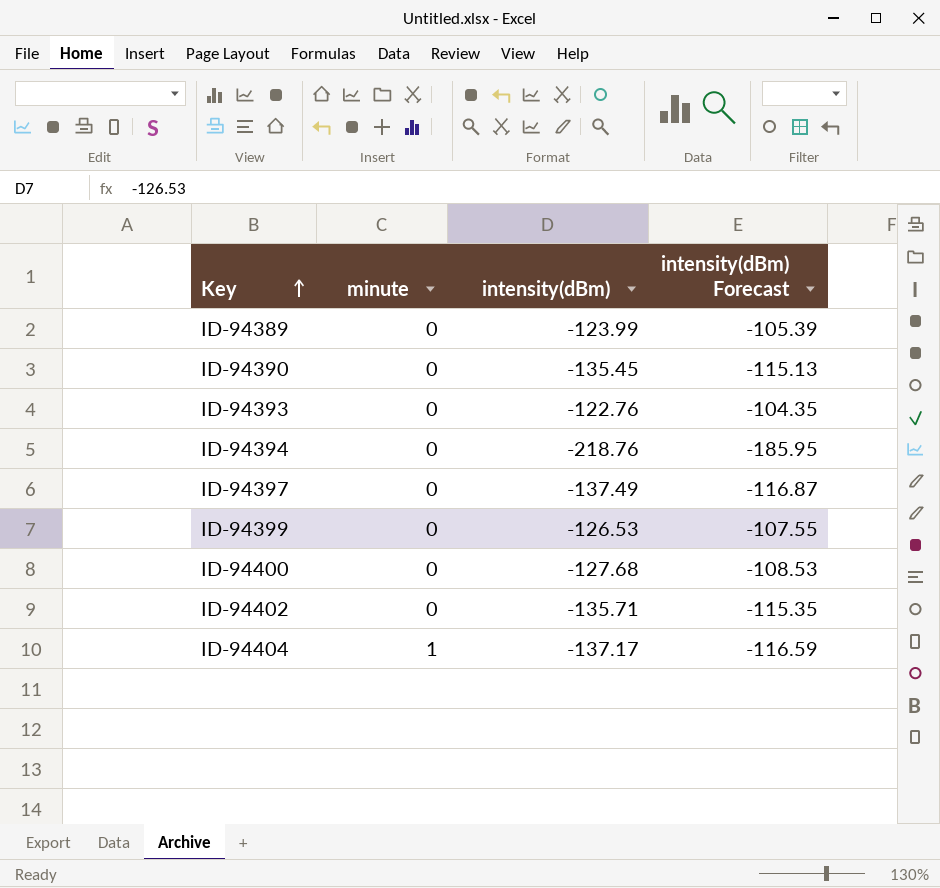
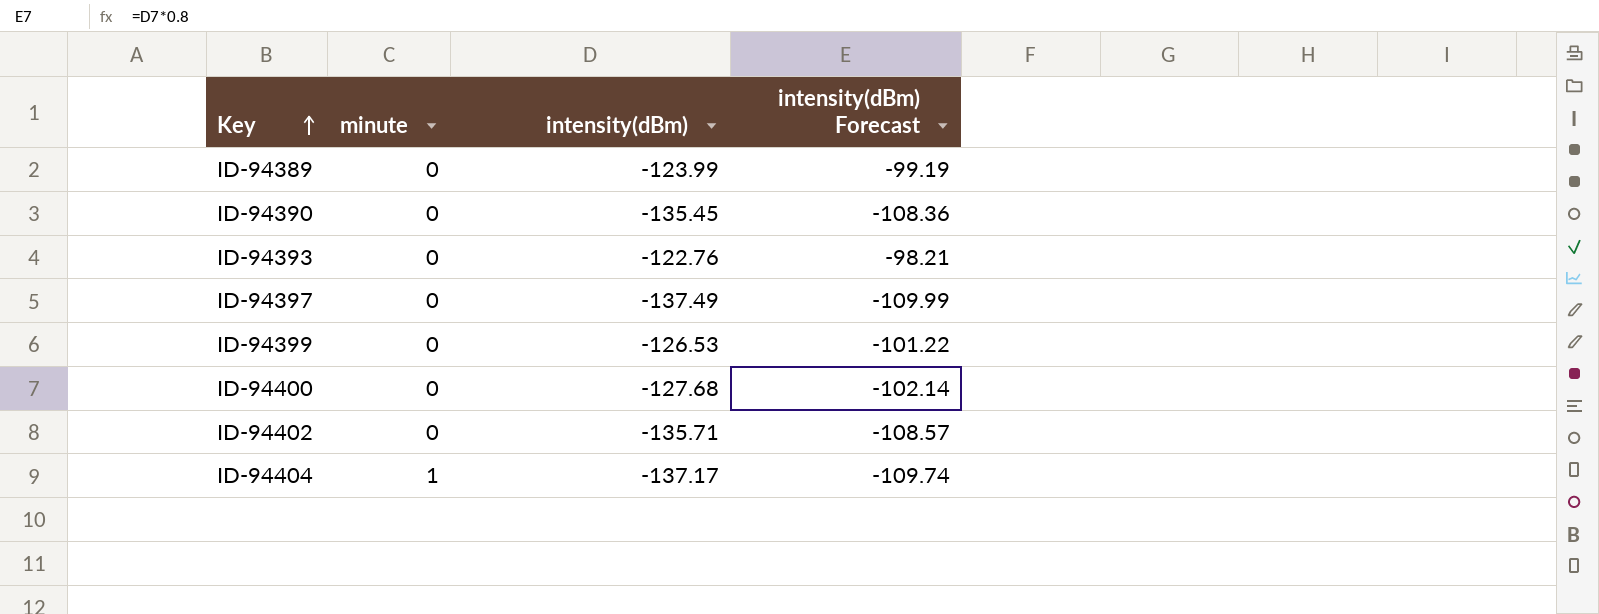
column intensity(dBm) Forecast | formula: [intensity(dBm)] * 0.85 -> [intensity(dBm)] * 0.8
row ID-94394: 0 | -218.76 | -185.95 -> none

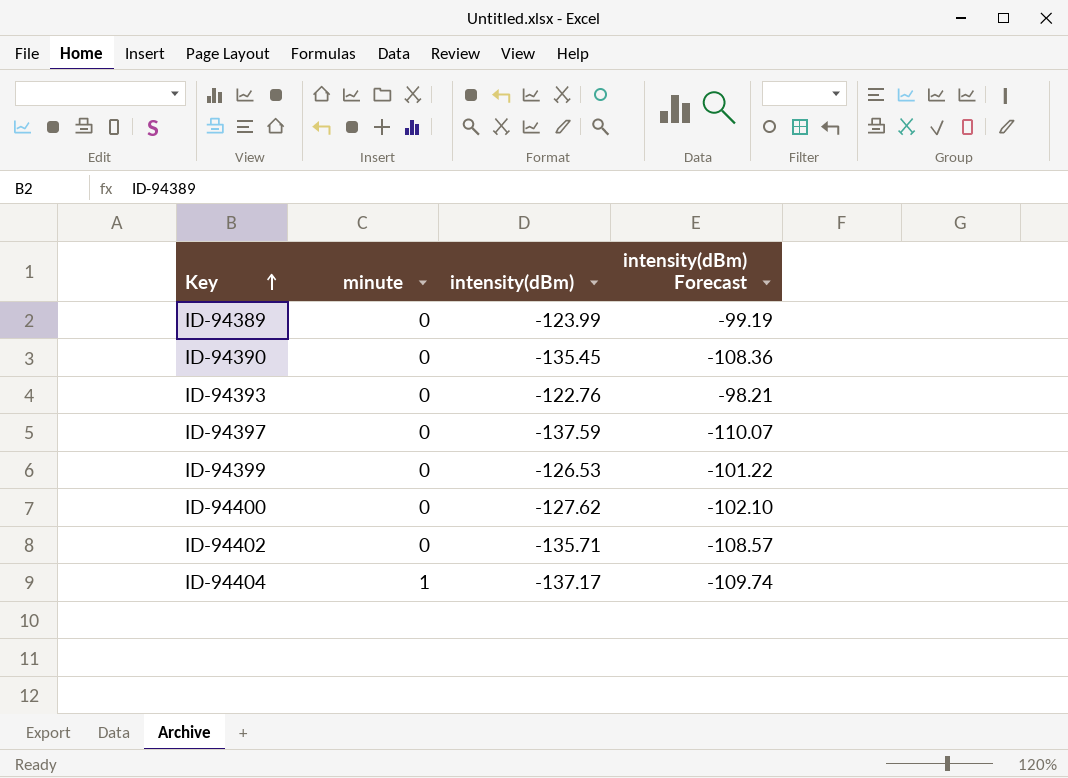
ID-94397 | intensity(dBm): -137.49 -> -137.59
ID-94397 | intensity(dBm) Forecast: -109.99 -> -110.07
ID-94400 | intensity(dBm): -127.68 -> -127.62
ID-94400 | intensity(dBm) Forecast: -102.14 -> -102.10

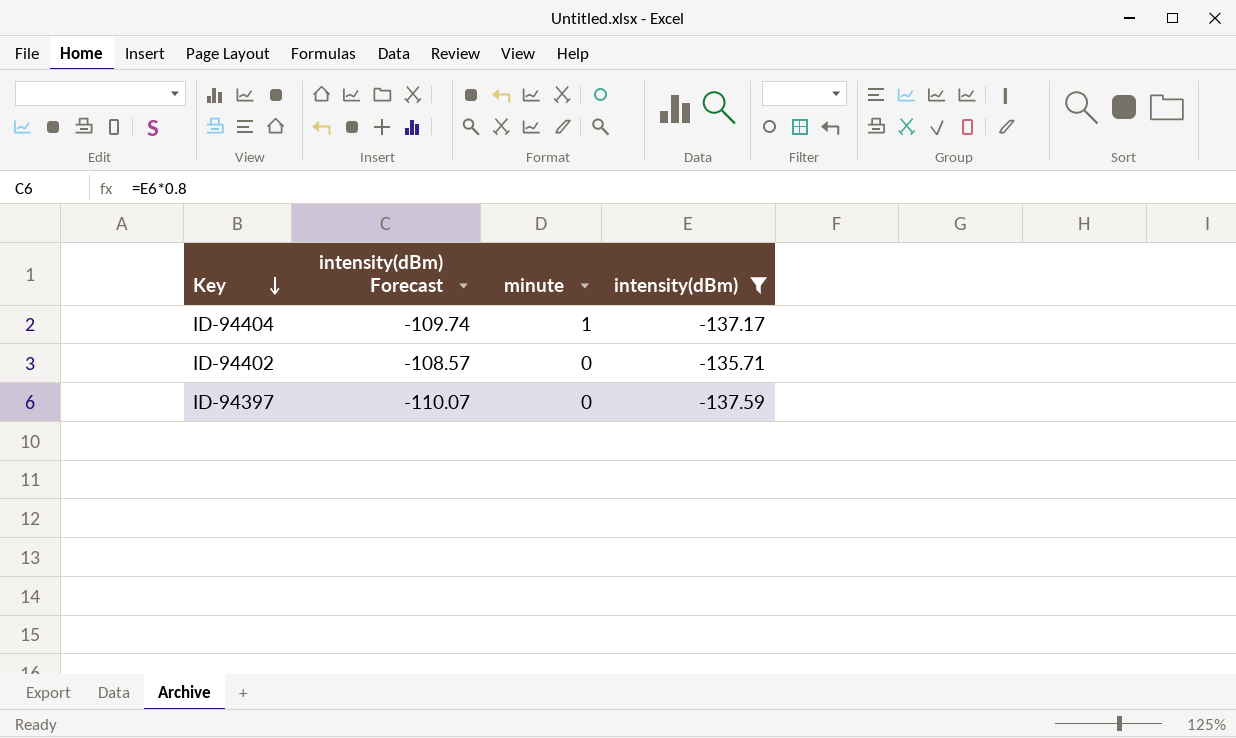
filter: none -> intensity(dBm) <= -135.71
row order: Key ascending -> Key descending
column intensity(dBm) Forecast | position: 4 -> 2

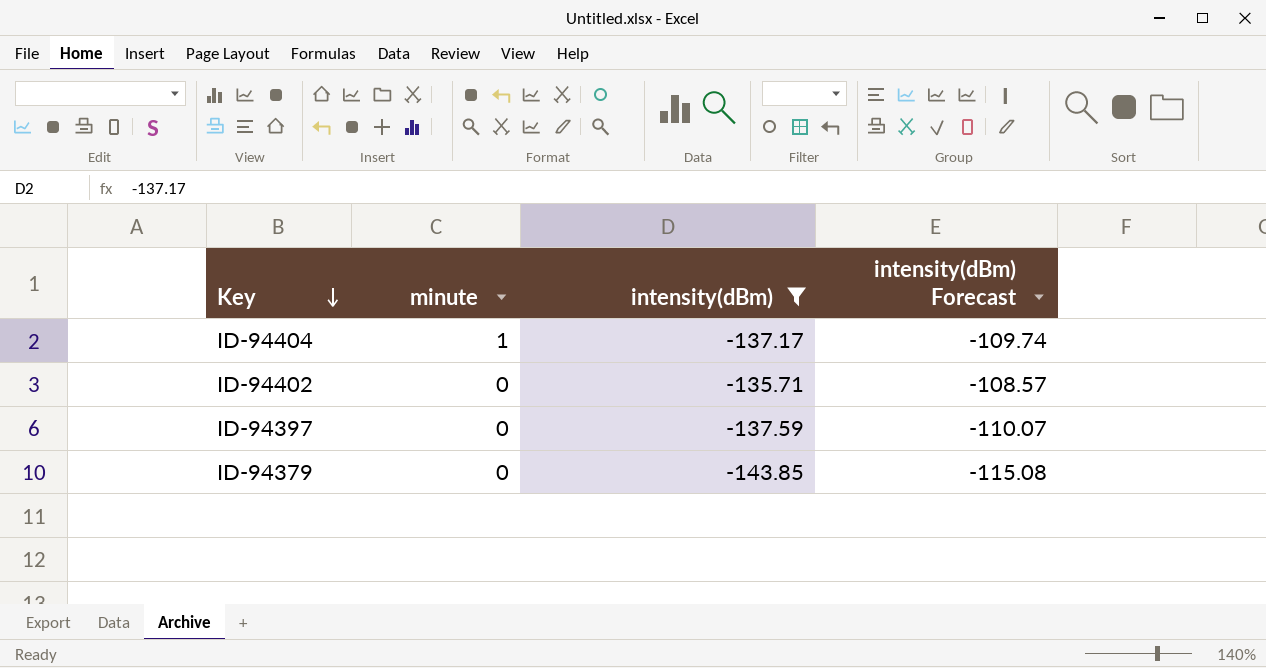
column intensity(dBm) Forecast | position: 2 -> 4
row ID-94379: none -> 0 | -143.85 | -115.08

